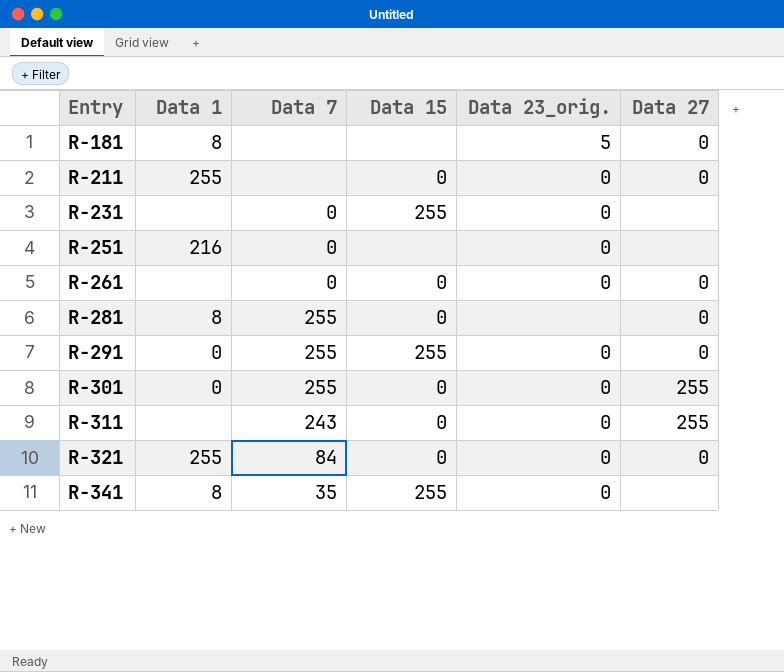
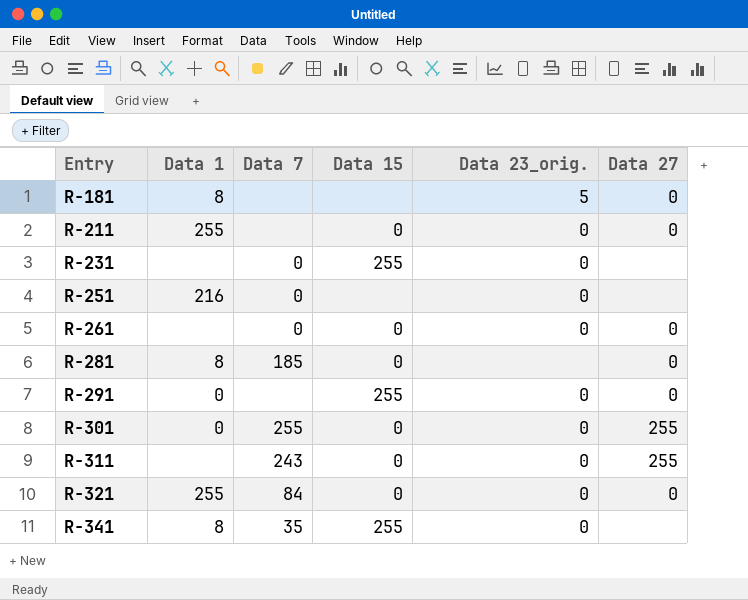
R-281 | Data 7: 255 -> 185
R-291 | Data 7: 255 -> none

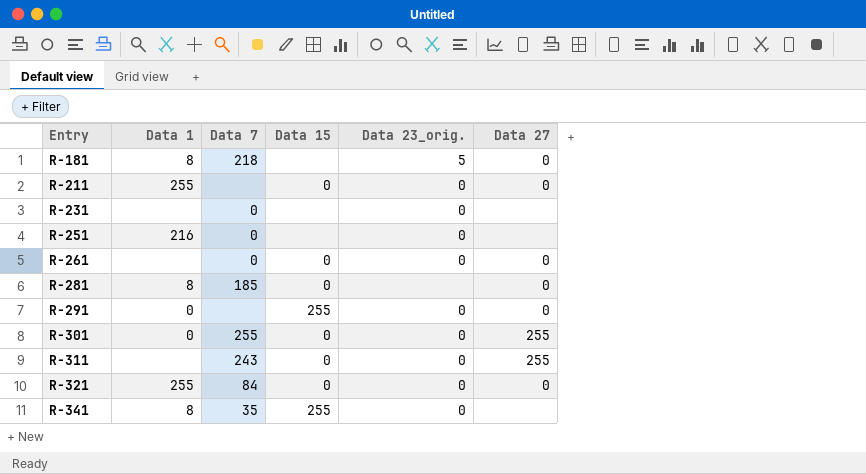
R-181 | Data 7: none -> 218
R-231 | Data 15: 255 -> none

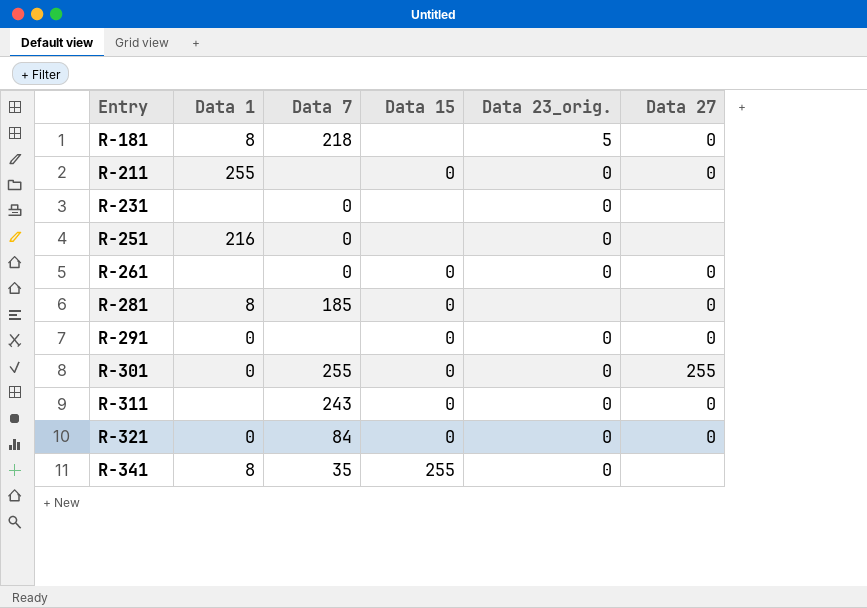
R-291 | Data 15: 255 -> 0
R-311 | Data 27: 255 -> 0
R-321 | Data 1: 255 -> 0

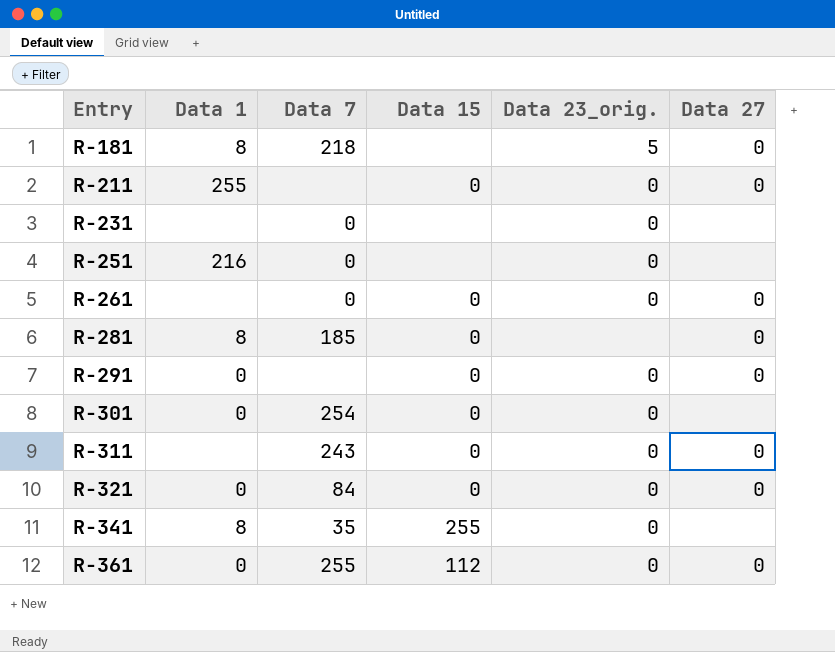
R-301 | Data 7: 255 -> 254
R-301 | Data 27: 255 -> none
row R-361: none -> 0 | 255 | 112 | 0 | 0

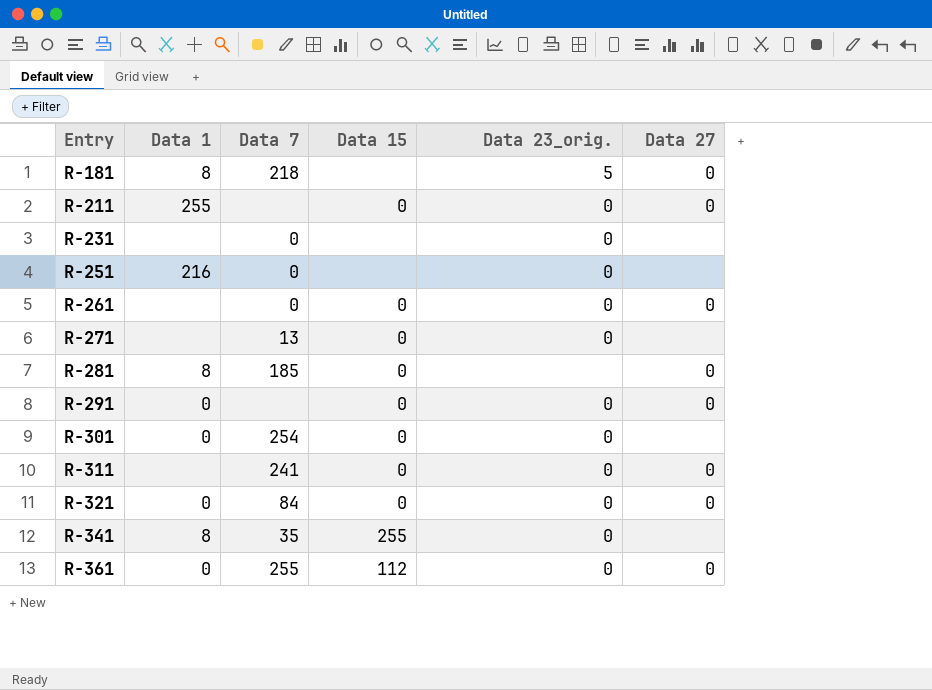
row R-271: none -> none | 13 | 0 | 0 | none
R-311 | Data 7: 243 -> 241

